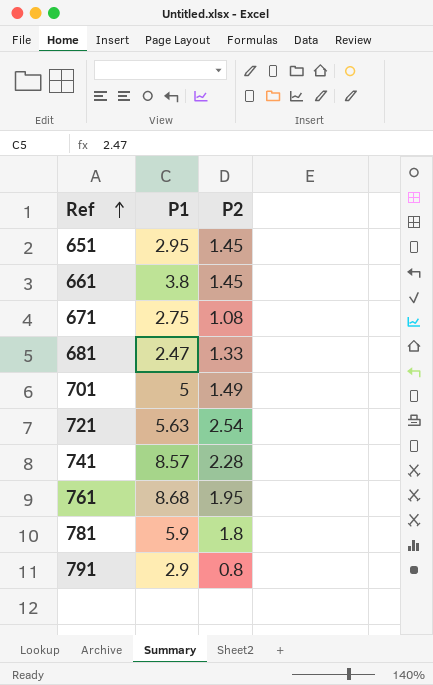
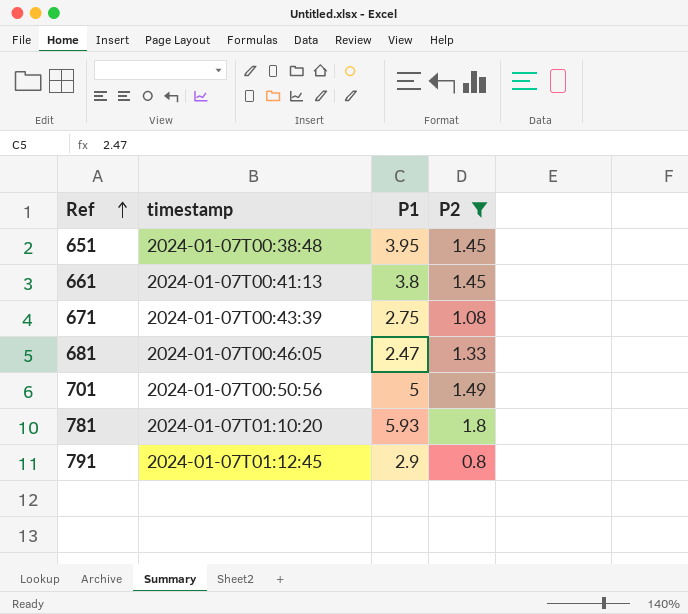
filter: none -> P2 <= 1.8
column timestamp | position: none -> 2
651 | P1: 2.95 -> 3.95
781 | P1: 5.9 -> 5.93

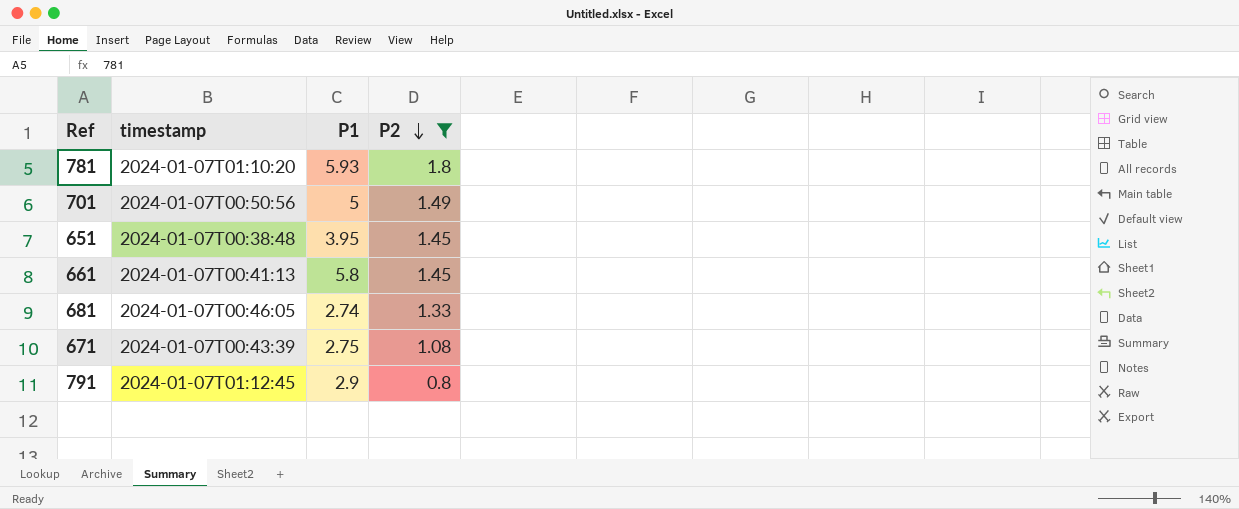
row order: Ref ascending -> P2 descending
661 | P1: 3.8 -> 5.8
681 | P1: 2.47 -> 2.74

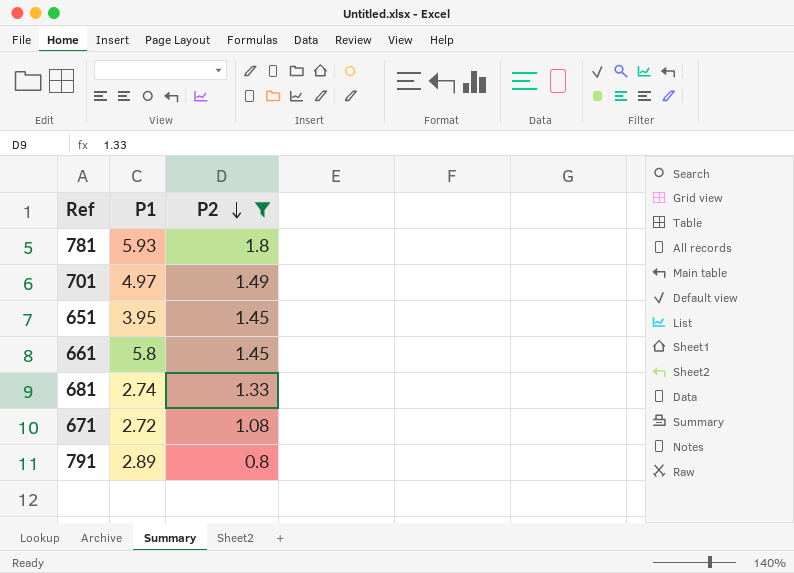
column timestamp | position: 2 -> none
701 | P1: 5 -> 4.97
671 | P1: 2.75 -> 2.72
791 | P1: 2.9 -> 2.89

